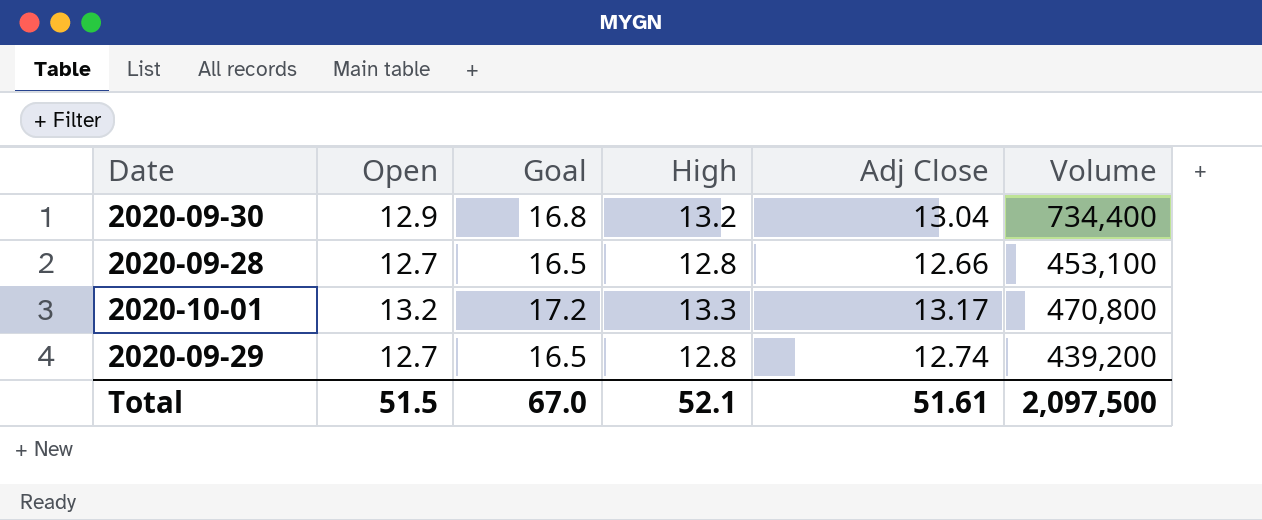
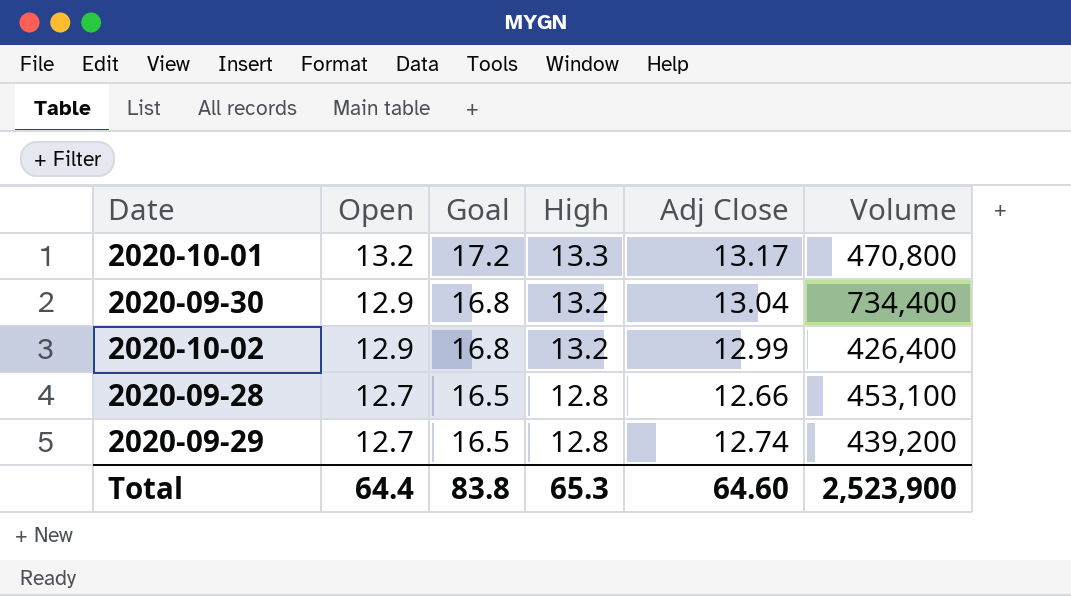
row order: none -> Open descending
row 2020-10-02: none -> 12.9 | 16.8 | 13.2 | 12.99 | 426,400
Total | Open: 51.5 -> 64.4
Total | Goal: 67.0 -> 83.8
Total | High: 52.1 -> 65.3
Total | Adj Close: 51.61 -> 64.60
Total | Volume: 2,097,500 -> 2,523,900

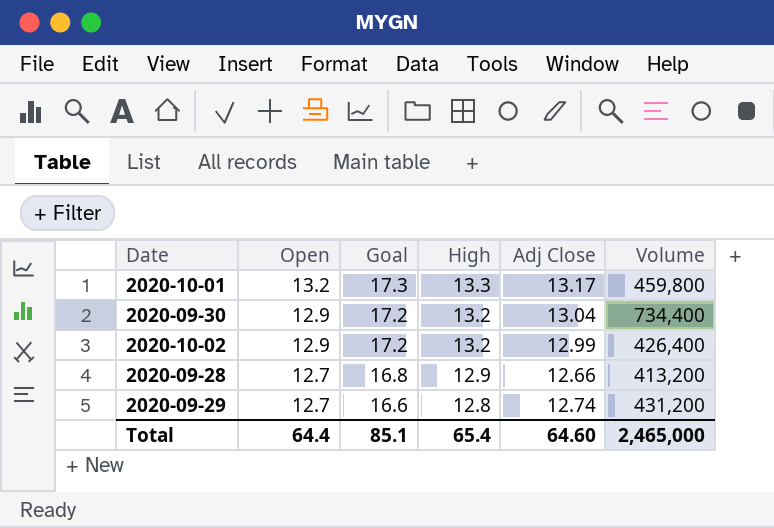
column Goal | formula: [Open] * 1.3 -> [High] * 1.3
2020-10-01 | Volume: 470,800 -> 459,800
2020-09-28 | High: 12.8 -> 12.9
2020-09-28 | Volume: 453,100 -> 413,200
2020-09-29 | Volume: 439,200 -> 431,200
Total | Goal: 83.8 -> 85.1
Total | High: 65.3 -> 65.4
Total | Volume: 2,523,900 -> 2,465,000

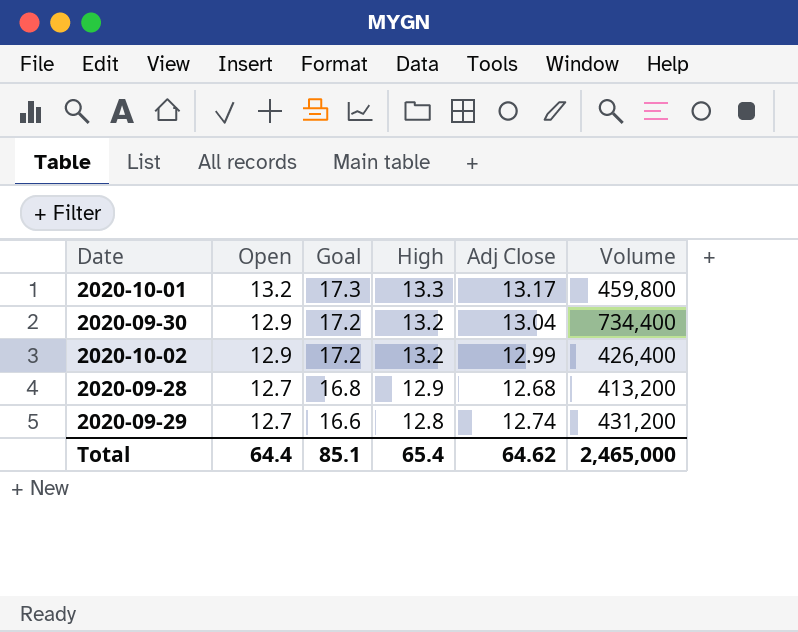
2020-09-28 | Adj Close: 12.66 -> 12.68
Total | Adj Close: 64.60 -> 64.62

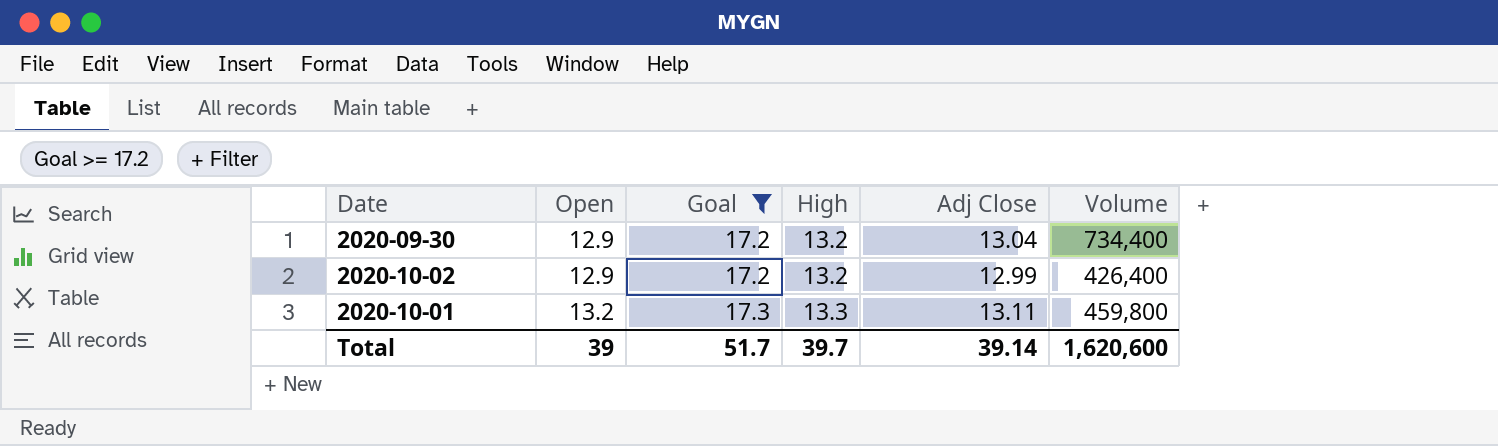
filter: none -> Goal >= 17.2
row order: Open descending -> Open ascending
2020-10-01 | Adj Close: 13.17 -> 13.11
Total | Open: 64.4 -> 39
Total | Goal: 85.1 -> 51.7
Total | High: 65.4 -> 39.7
Total | Adj Close: 64.62 -> 39.14
Total | Volume: 2,465,000 -> 1,620,600

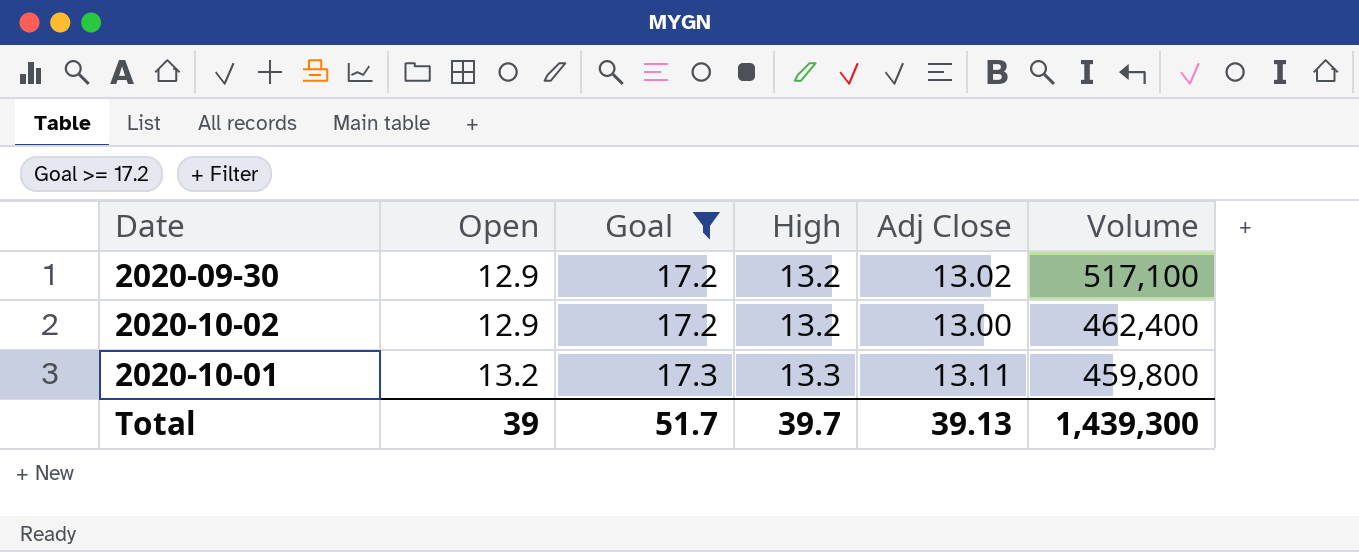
2020-09-30 | Adj Close: 13.04 -> 13.02
2020-09-30 | Volume: 734,400 -> 517,100
2020-10-02 | Adj Close: 12.99 -> 13.00
2020-10-02 | Volume: 426,400 -> 462,400
Total | Adj Close: 39.14 -> 39.13
Total | Volume: 1,620,600 -> 1,439,300

